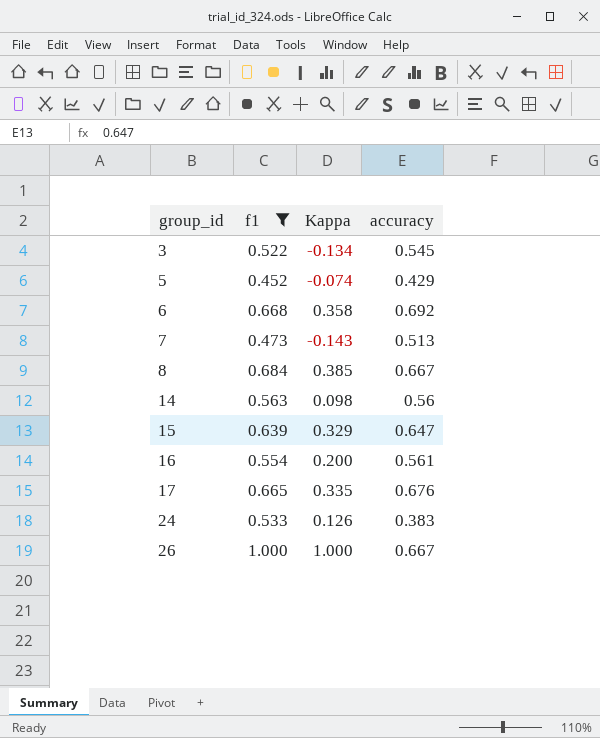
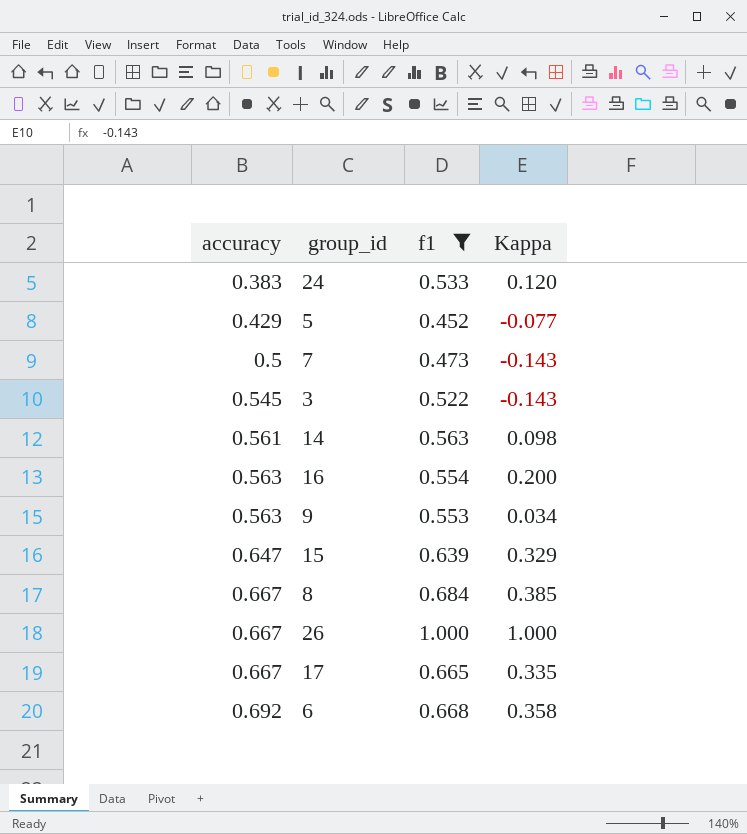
row order: group_id ascending -> accuracy ascending
column accuracy | position: 4 -> 1
24 | Kappa: 0.126 -> 0.120
5 | Kappa: -0.074 -> -0.077
7 | accuracy: 0.513 -> 0.5
3 | Kappa: -0.134 -> -0.143
14 | accuracy: 0.56 -> 0.561
16 | accuracy: 0.561 -> 0.563
row 9: none -> 0.563 | 0.553 | 0.034
17 | accuracy: 0.676 -> 0.667

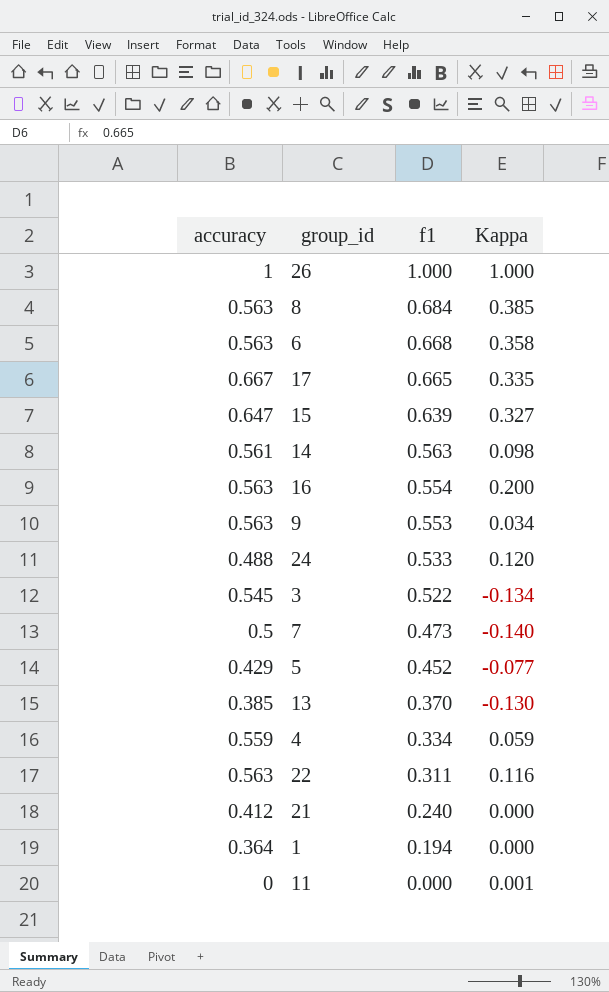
filter: f1 >= 0.452 -> none
row order: accuracy ascending -> f1 descending
26 | accuracy: 0.667 -> 1
8 | accuracy: 0.667 -> 0.563
6 | accuracy: 0.692 -> 0.563
15 | Kappa: 0.329 -> 0.327
24 | accuracy: 0.383 -> 0.488
3 | Kappa: -0.143 -> -0.134
7 | Kappa: -0.143 -> -0.140

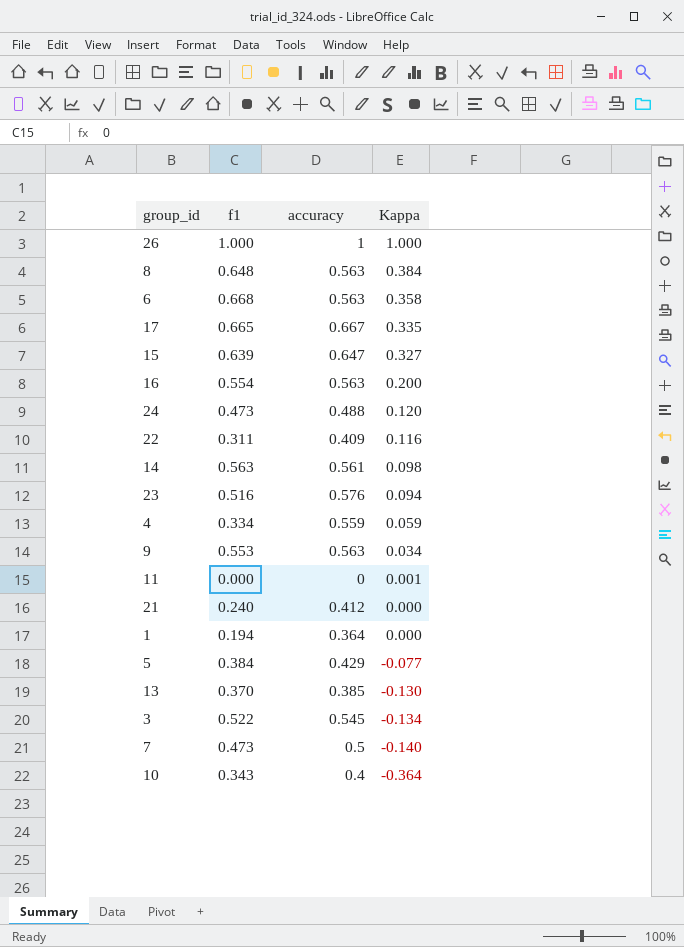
row order: f1 descending -> Kappa descending
column accuracy | position: 1 -> 3
8 | f1: 0.684 -> 0.648
8 | Kappa: 0.385 -> 0.384
24 | f1: 0.533 -> 0.473
22 | accuracy: 0.563 -> 0.409
row 23: none -> 0.516 | 0.576 | 0.094
5 | f1: 0.452 -> 0.384
row 10: none -> 0.343 | 0.4 | -0.364

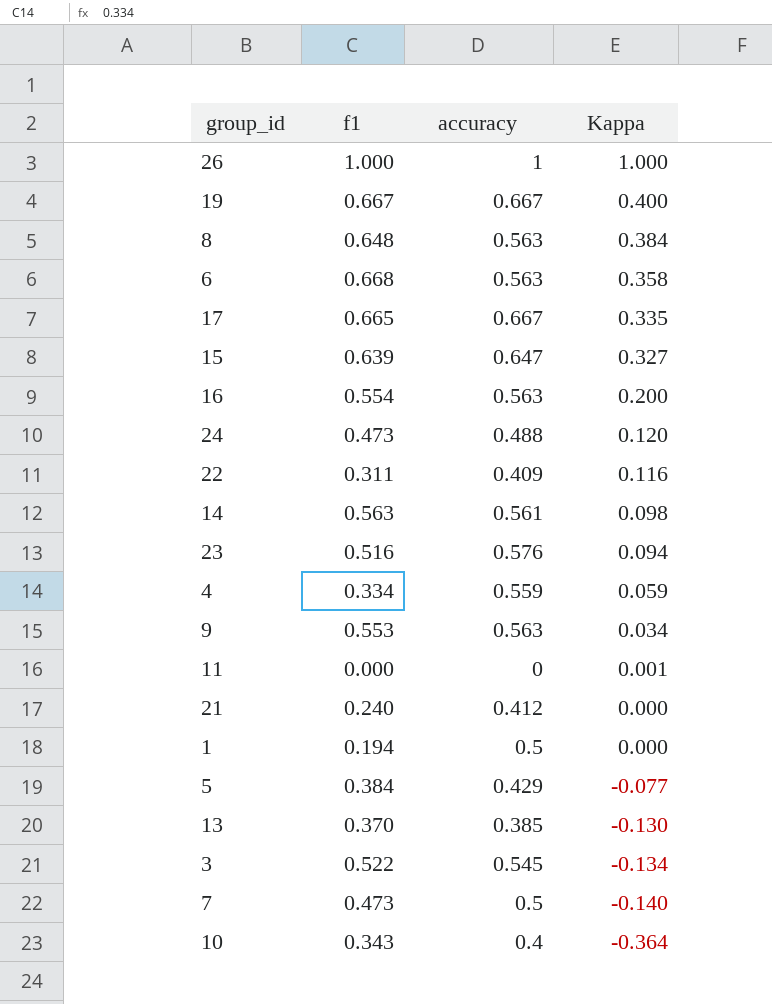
row 19: none -> 0.667 | 0.667 | 0.400
1 | accuracy: 0.364 -> 0.5

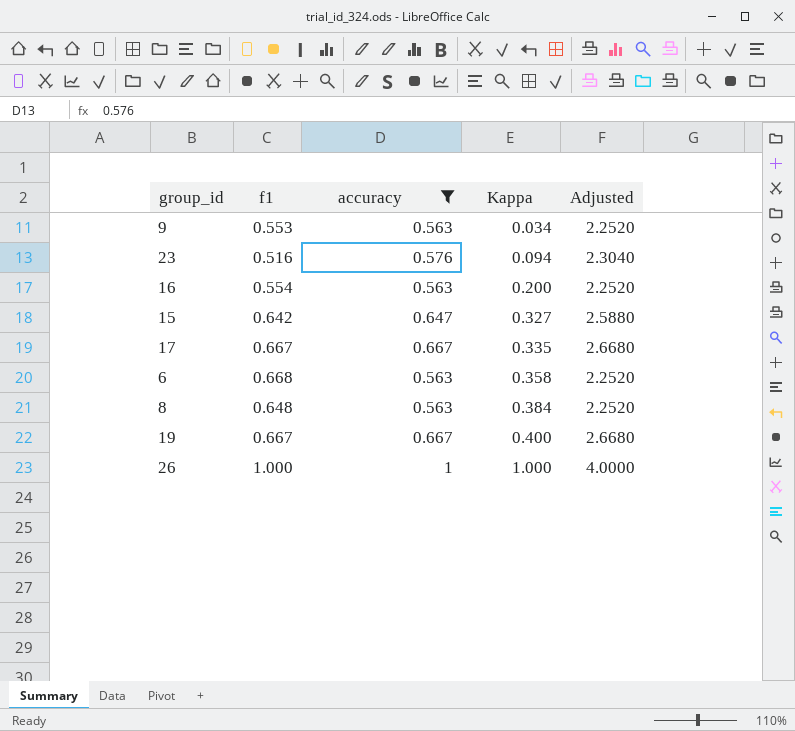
filter: none -> accuracy >= 0.563
row order: Kappa descending -> Kappa ascending
column Adjusted | formula: none -> [accuracy] * 4
15 | f1: 0.639 -> 0.642
17 | f1: 0.665 -> 0.667

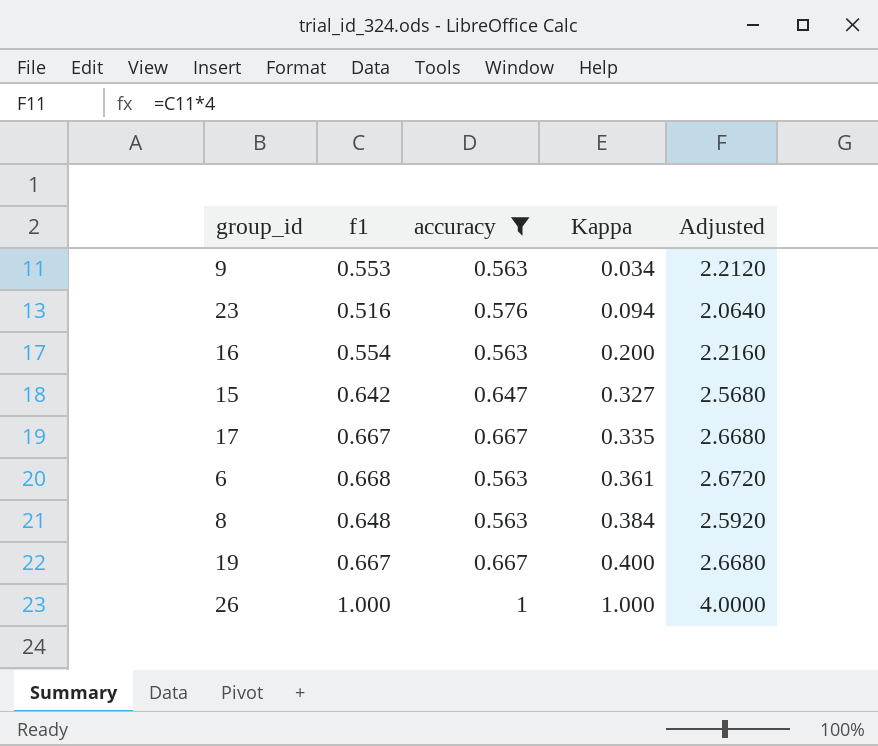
column Adjusted | formula: [accuracy] * 4 -> [f1] * 4
6 | Kappa: 0.358 -> 0.361

